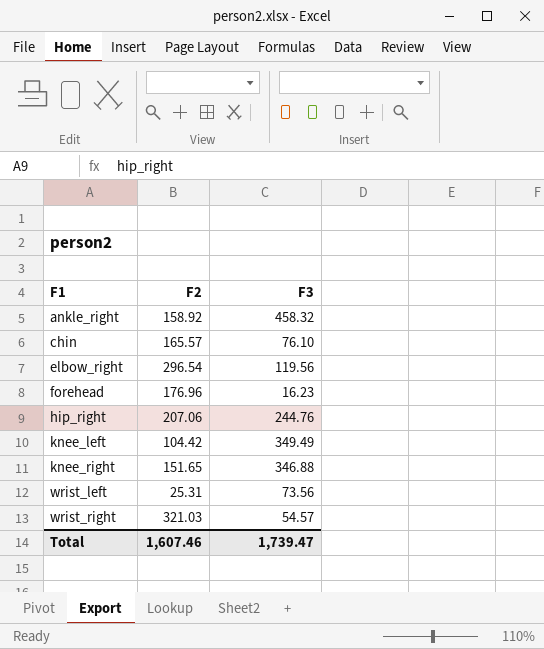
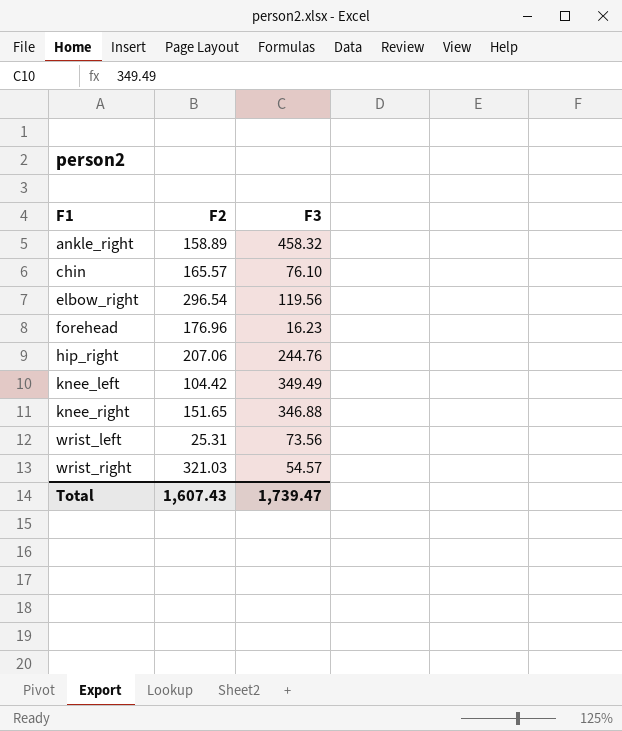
ankle_right | F2: 158.92 -> 158.89
Total | F2: 1,607.46 -> 1,607.43

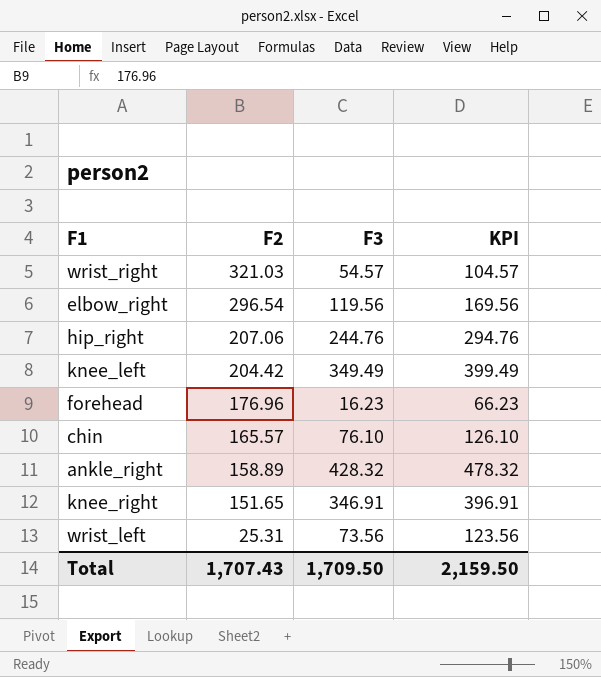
row order: F1 ascending -> F2 descending
column KPI | formula: none -> [F3] + 50
knee_left | F2: 104.42 -> 204.42
ankle_right | F3: 458.32 -> 428.32
knee_right | F3: 346.88 -> 346.91
Total | F2: 1,607.43 -> 1,707.43
Total | F3: 1,739.47 -> 1,709.50

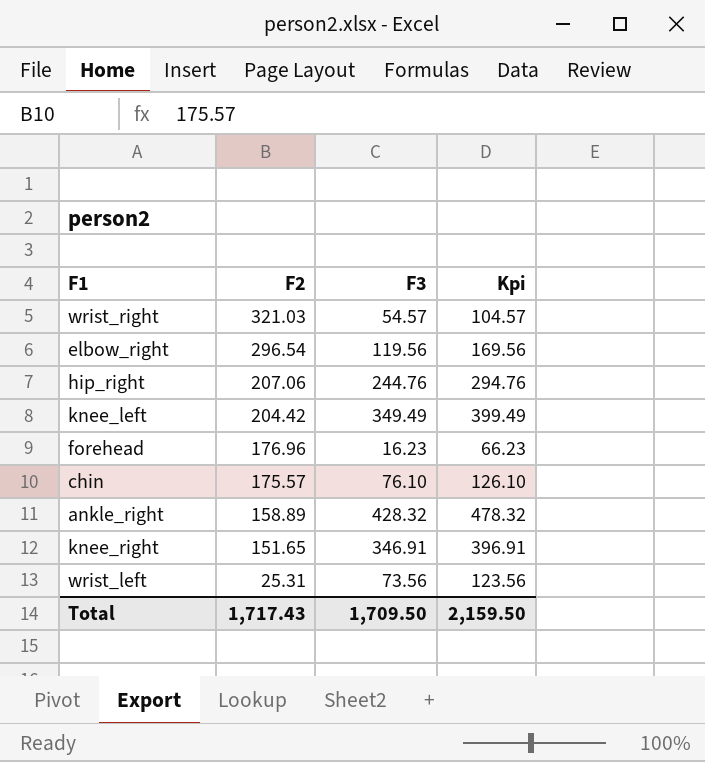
column name: KPI -> Kpi
chin | F2: 165.57 -> 175.57
Total | F2: 1,707.43 -> 1,717.43

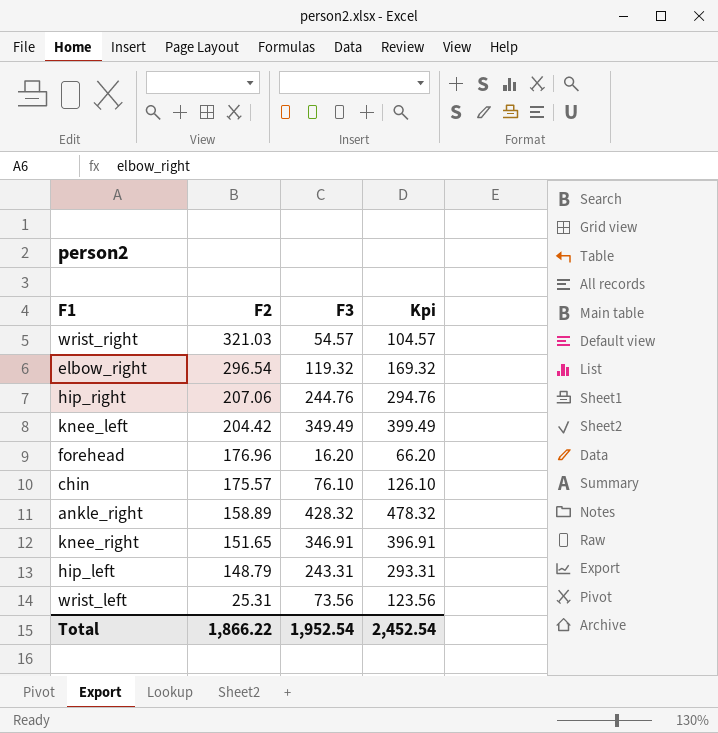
elbow_right | F3: 119.56 -> 119.32
elbow_right | Kpi: 169.56 -> 169.32
forehead | F3: 16.23 -> 16.20
forehead | Kpi: 66.23 -> 66.20
row hip_left: none -> 148.79 | 243.31 | 293.31
Total | F2: 1,717.43 -> 1,866.22
Total | F3: 1,709.50 -> 1,952.54
Total | Kpi: 2,159.50 -> 2,452.54

